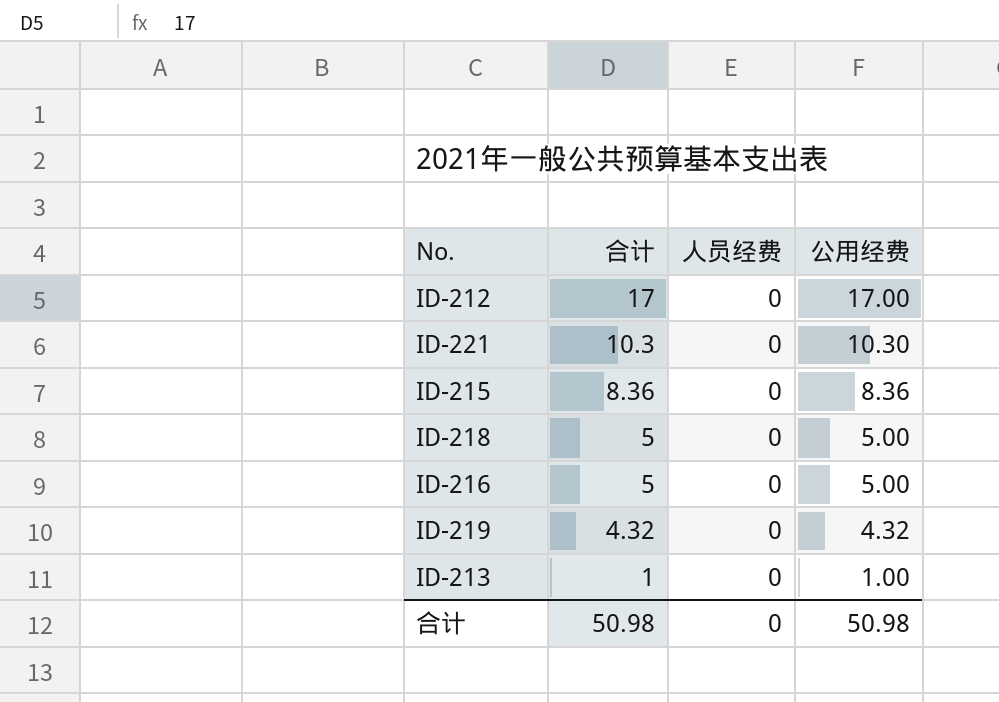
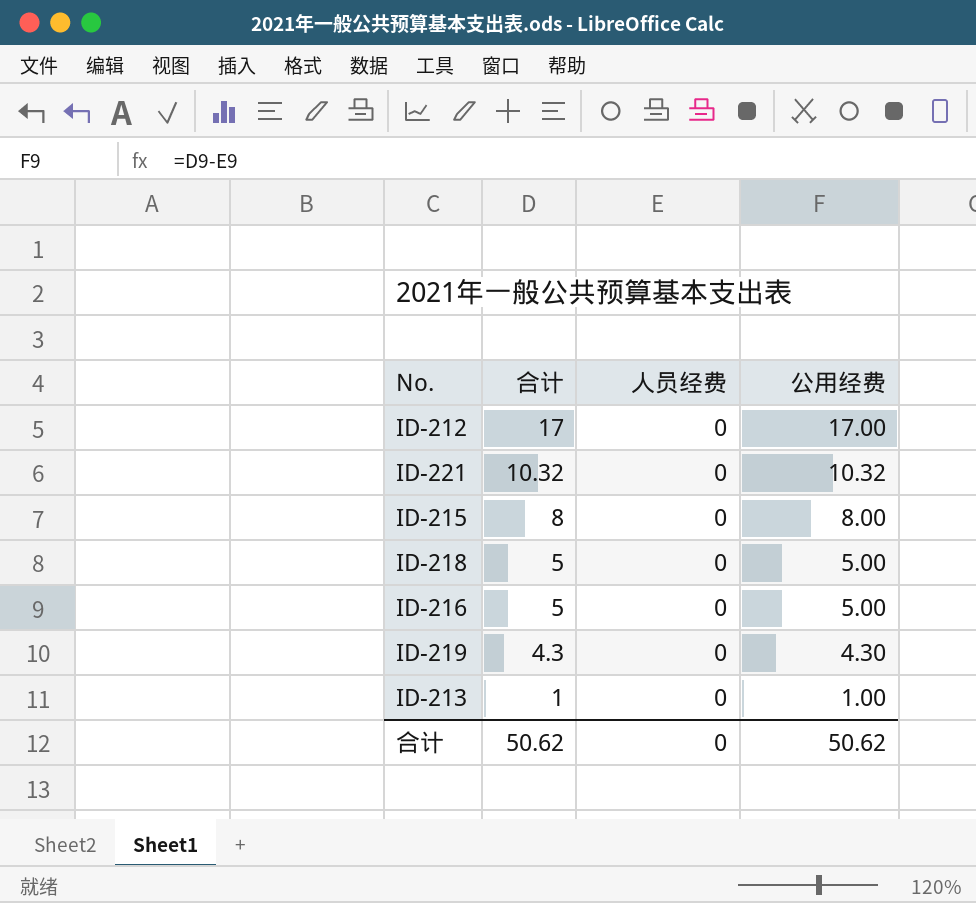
ID-221 | 合计: 10.3 -> 10.32
ID-221 | 公用经费: 10.30 -> 10.32
ID-215 | 合计: 8.36 -> 8
ID-215 | 公用经费: 8.36 -> 8.00
ID-219 | 合计: 4.32 -> 4.3
ID-219 | 公用经费: 4.32 -> 4.30
合计 | 合计: 50.98 -> 50.62
合计 | 公用经费: 50.98 -> 50.62

